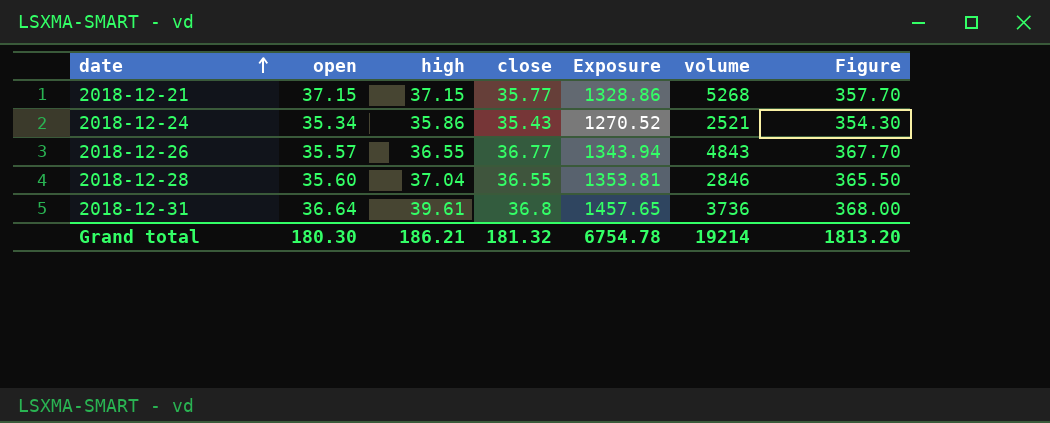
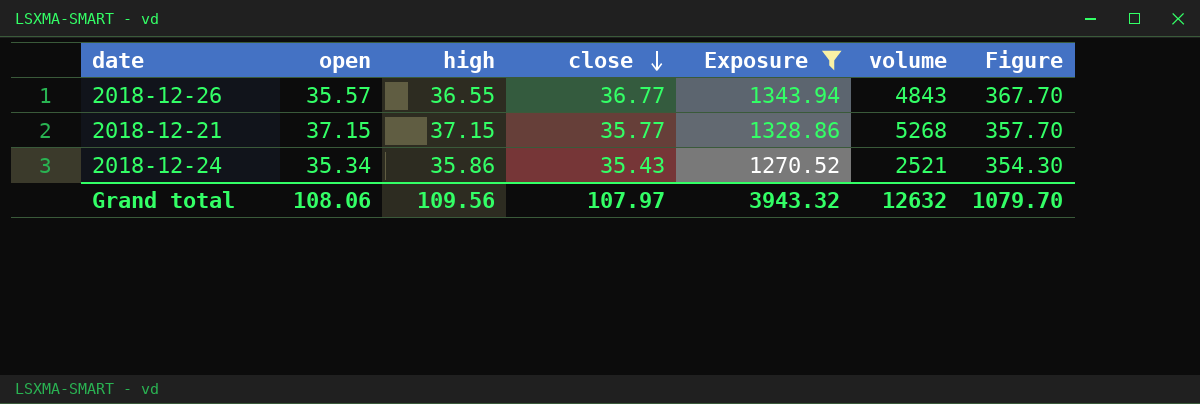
filter: none -> Exposure <= 1343.94
row order: date ascending -> close descending
Grand total | open: 180.30 -> 108.06
Grand total | high: 186.21 -> 109.56
Grand total | close: 181.32 -> 107.97
Grand total | Exposure: 6754.78 -> 3943.32
Grand total | volume: 19214 -> 12632
Grand total | Figure: 1813.20 -> 1079.70

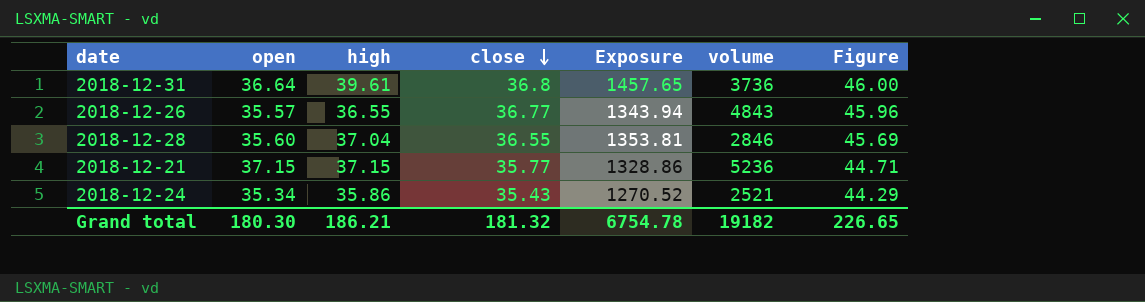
filter: Exposure <= 1343.94 -> none
column Figure | formula: [close] * 10 -> [close] * 1.25
2018-12-21 | volume: 5268 -> 5236
Grand total | open: 108.06 -> 180.30
Grand total | high: 109.56 -> 186.21
Grand total | close: 107.97 -> 181.32
Grand total | Exposure: 3943.32 -> 6754.78
Grand total | volume: 12632 -> 19182
Grand total | Figure: 1079.70 -> 226.65

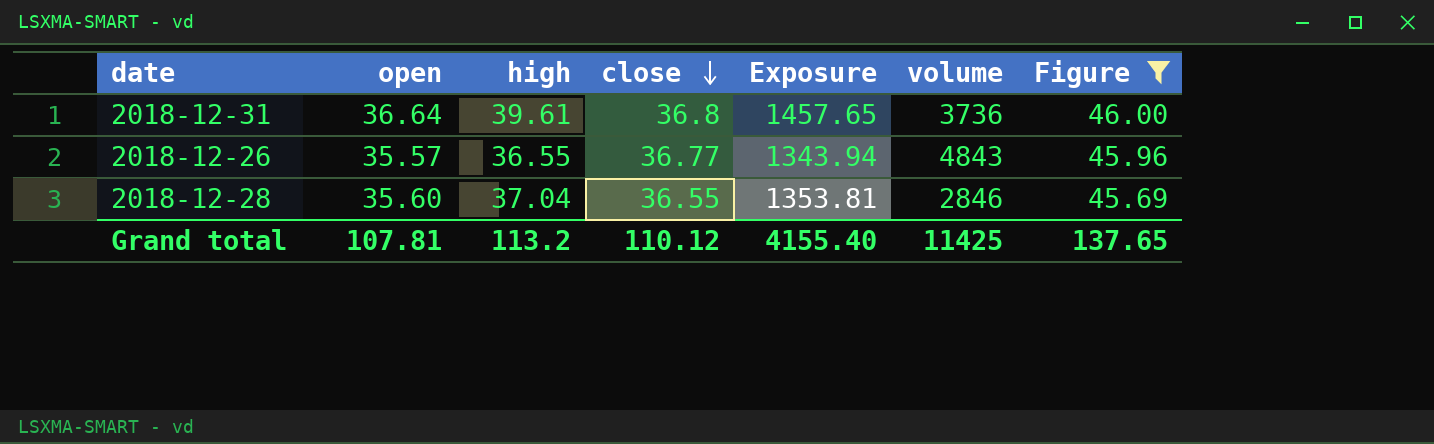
filter: none -> Figure >= 45.69
Grand total | open: 180.30 -> 107.81
Grand total | high: 186.21 -> 113.2
Grand total | close: 181.32 -> 110.12
Grand total | Exposure: 6754.78 -> 4155.40
Grand total | volume: 19182 -> 11425
Grand total | Figure: 226.65 -> 137.65

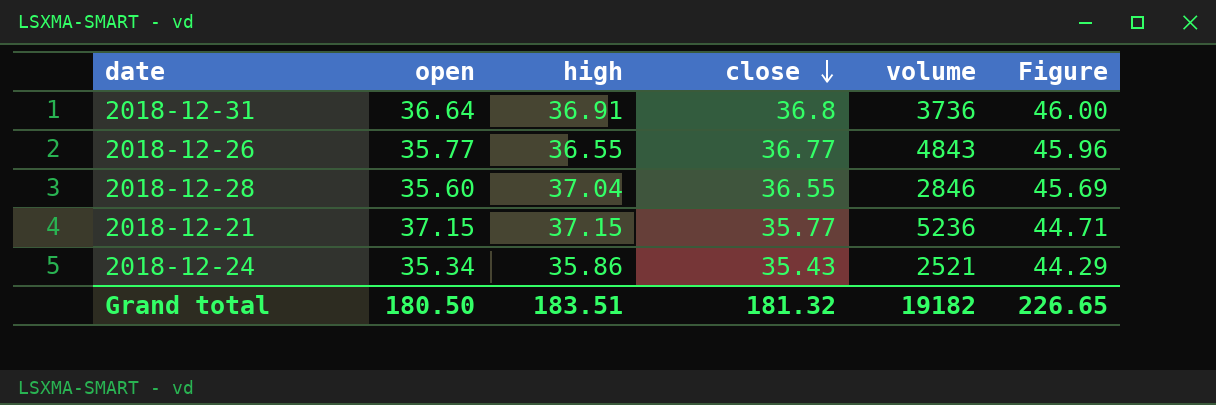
filter: Figure >= 45.69 -> none
column Exposure | formula: [high] * [close] -> none
2018-12-31 | high: 39.61 -> 36.91
2018-12-26 | open: 35.57 -> 35.77
Grand total | open: 107.81 -> 180.50
Grand total | high: 113.2 -> 183.51
Grand total | close: 110.12 -> 181.32
Grand total | volume: 11425 -> 19182
Grand total | Figure: 137.65 -> 226.65

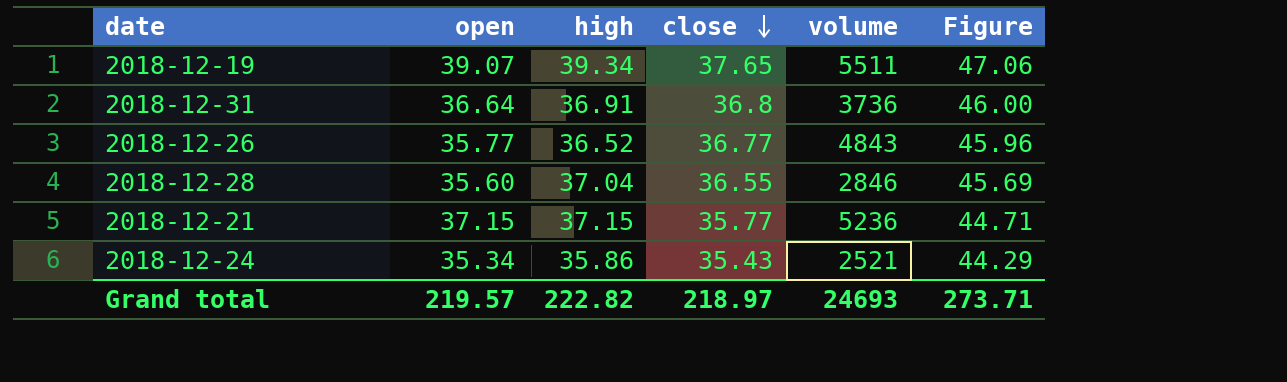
row 2018-12-19: none -> 39.07 | 39.34 | 37.65 | 5511 | 47.06
2018-12-26 | high: 36.55 -> 36.52
Grand total | open: 180.50 -> 219.57
Grand total | high: 183.51 -> 222.82
Grand total | close: 181.32 -> 218.97
Grand total | volume: 19182 -> 24693
Grand total | Figure: 226.65 -> 273.71

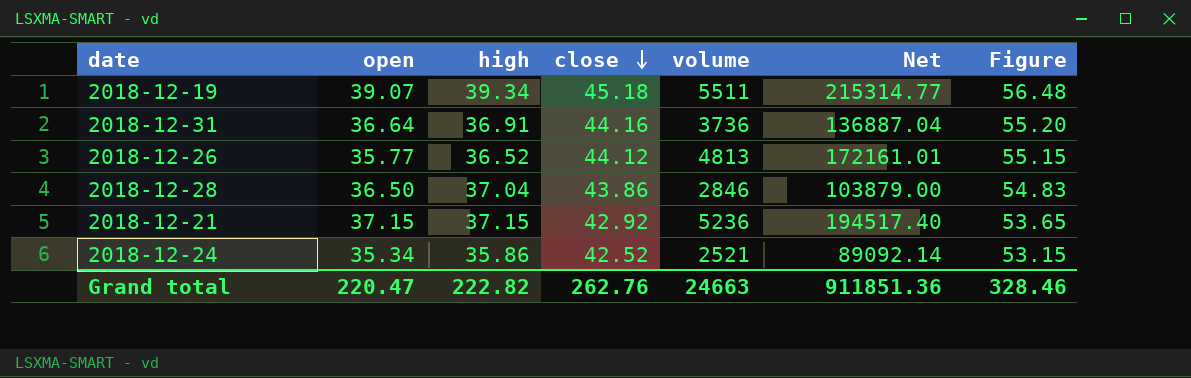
column Net | formula: none -> [open] * [volume]
2018-12-19 | close: 37.65 -> 45.18
2018-12-19 | Figure: 47.06 -> 56.48
2018-12-31 | close: 36.8 -> 44.16
2018-12-31 | Figure: 46.00 -> 55.20
2018-12-26 | close: 36.77 -> 44.12
2018-12-26 | volume: 4843 -> 4813
2018-12-26 | Figure: 45.96 -> 55.15
2018-12-28 | open: 35.60 -> 36.50
2018-12-28 | close: 36.55 -> 43.86
2018-12-28 | Figure: 45.69 -> 54.83
2018-12-21 | close: 35.77 -> 42.92
2018-12-21 | Figure: 44.71 -> 53.65
2018-12-24 | close: 35.43 -> 42.52
2018-12-24 | Figure: 44.29 -> 53.15
Grand total | open: 219.57 -> 220.47
Grand total | close: 218.97 -> 262.76
Grand total | volume: 24693 -> 24663
Grand total | Figure: 273.71 -> 328.46

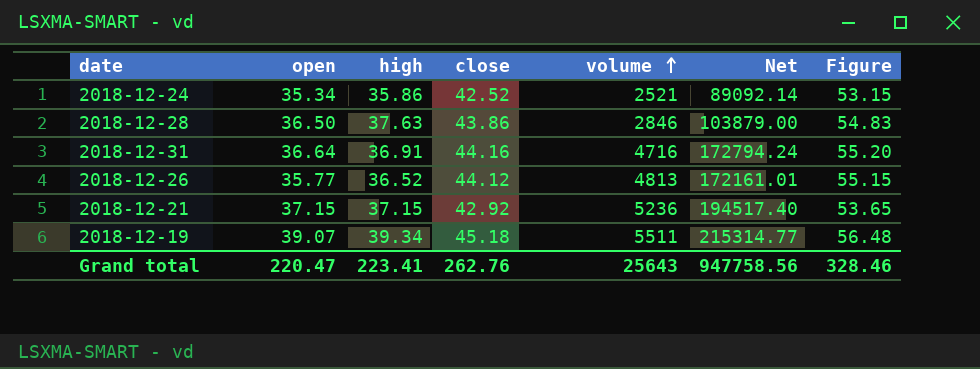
row order: close descending -> volume ascending
2018-12-28 | high: 37.04 -> 37.63
2018-12-31 | volume: 3736 -> 4716
2018-12-31 | Net: 136887.04 -> 172794.24
Grand total | high: 222.82 -> 223.41
Grand total | volume: 24663 -> 25643
Grand total | Net: 911851.36 -> 947758.56

